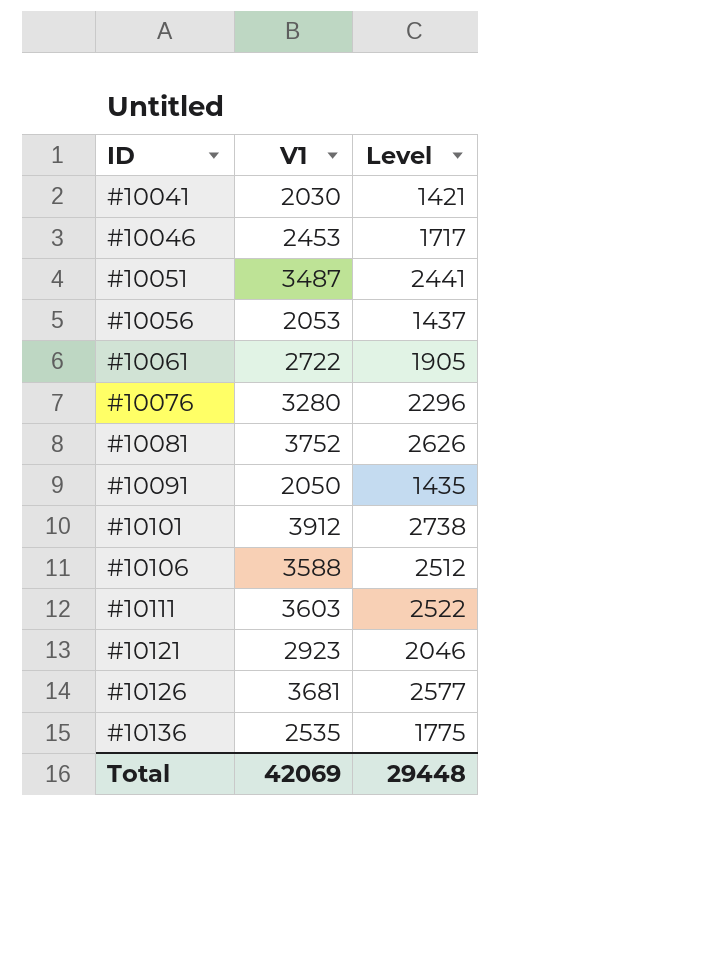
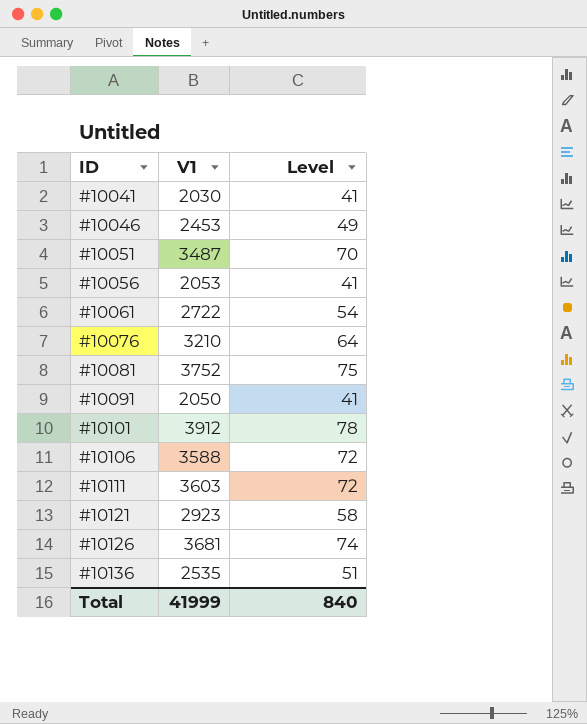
column Level | formula: [V1] * 0.7 -> [V1] * 0.02
#10076 | V1: 3280 -> 3210
Total | V1: 42069 -> 41999
Total | Level: 29448 -> 840

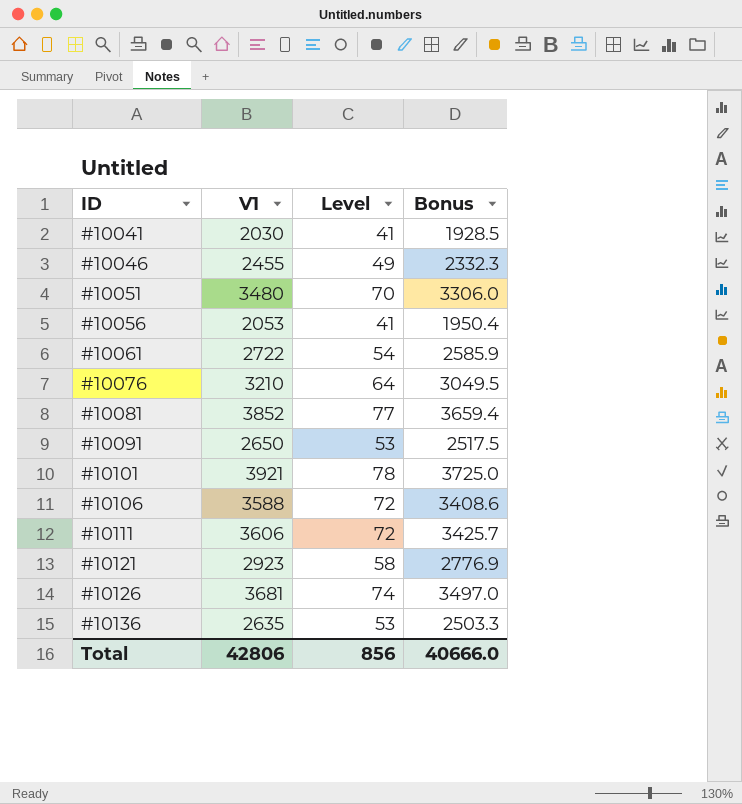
column Bonus | formula: none -> [V1] * 0.95
#10046 | V1: 2453 -> 2455
#10051 | V1: 3487 -> 3480
#10081 | V1: 3752 -> 3852
#10081 | Level: 75 -> 77
#10091 | V1: 2050 -> 2650
#10091 | Level: 41 -> 53
#10101 | V1: 3912 -> 3921
#10111 | V1: 3603 -> 3606
#10136 | V1: 2535 -> 2635
#10136 | Level: 51 -> 53
Total | V1: 41999 -> 42806
Total | Level: 840 -> 856

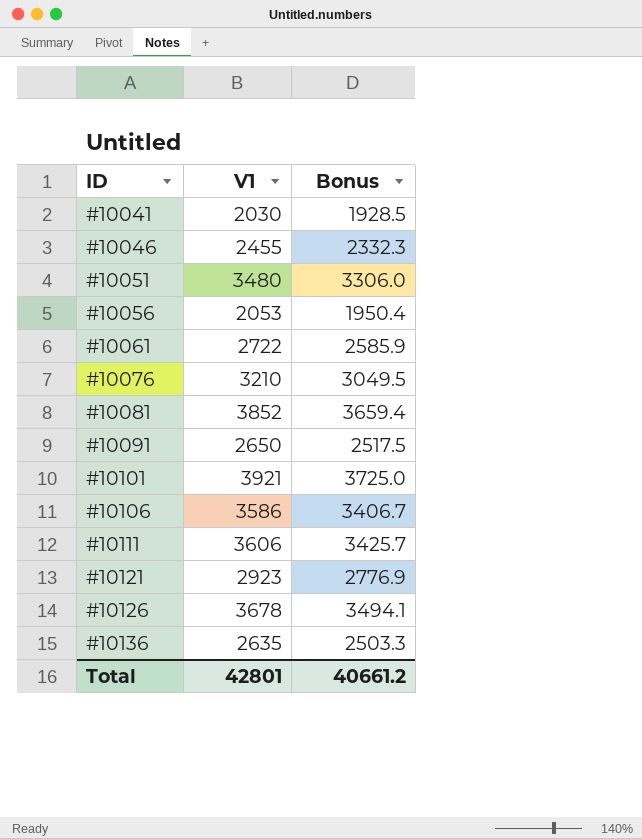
column Level | formula: [V1] * 0.02 -> none
#10106 | V1: 3588 -> 3586
#10106 | Bonus: 3408.6 -> 3406.7
#10126 | V1: 3681 -> 3678
#10126 | Bonus: 3497.0 -> 3494.1
Total | V1: 42806 -> 42801
Total | Bonus: 40666.0 -> 40661.2

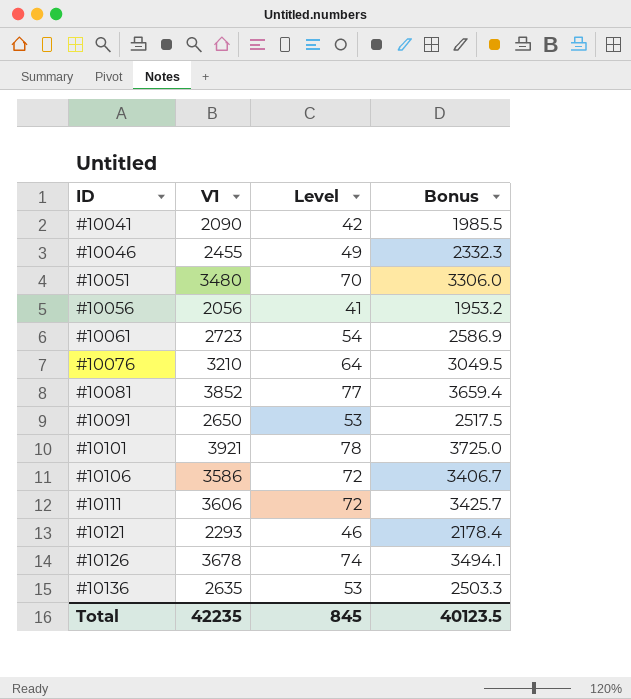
column Level | formula: none -> [V1] * 0.02
#10041 | V1: 2030 -> 2090
#10041 | Bonus: 1928.5 -> 1985.5
#10056 | V1: 2053 -> 2056
#10056 | Bonus: 1950.4 -> 1953.2
#10061 | V1: 2722 -> 2723
#10061 | Bonus: 2585.9 -> 2586.9
#10121 | V1: 2923 -> 2293
#10121 | Bonus: 2776.9 -> 2178.4
Total | V1: 42801 -> 42235
Total | Bonus: 40661.2 -> 40123.5

